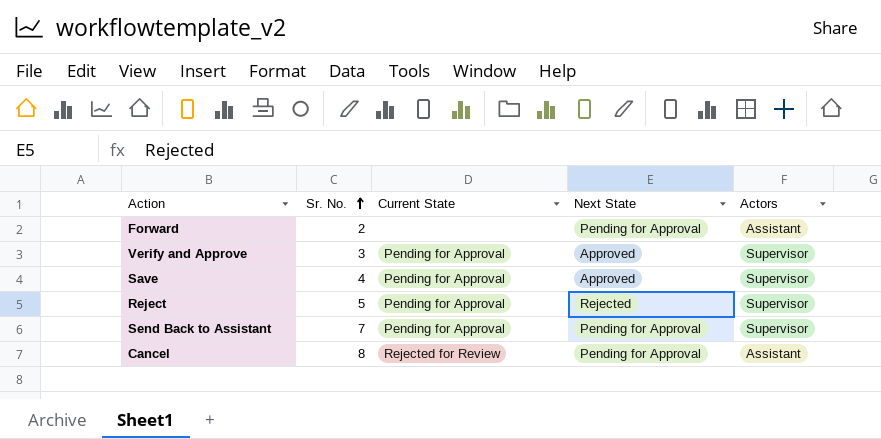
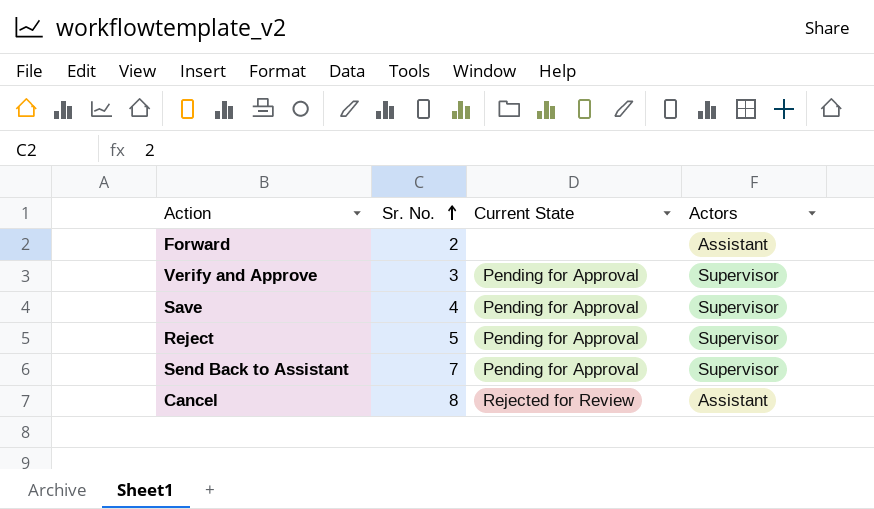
column Next State | position: 4 -> none

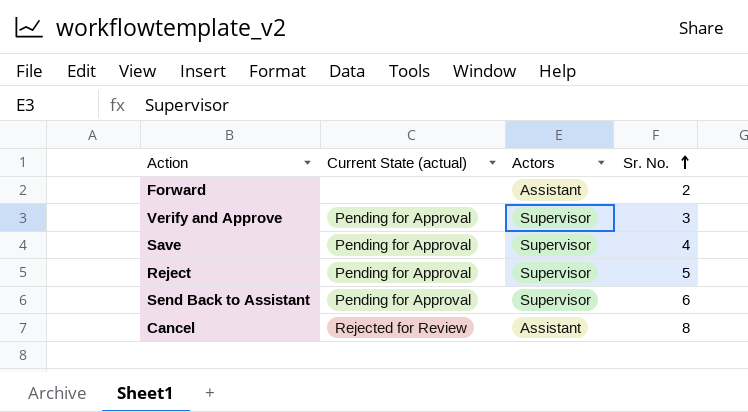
column name: Current State -> Current State (actual)
column Sr. No. | position: 2 -> 4
Send Back to Assistant | Sr. No.: 7 -> 6

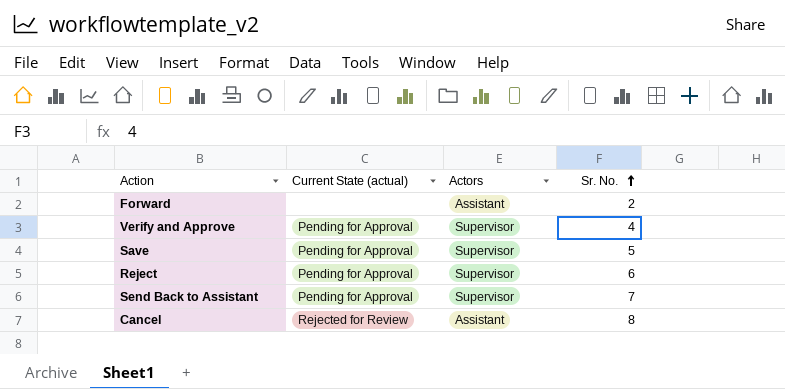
Verify and Approve | Sr. No.: 3 -> 4
Save | Sr. No.: 4 -> 5
Reject | Sr. No.: 5 -> 6
Send Back to Assistant | Sr. No.: 6 -> 7

